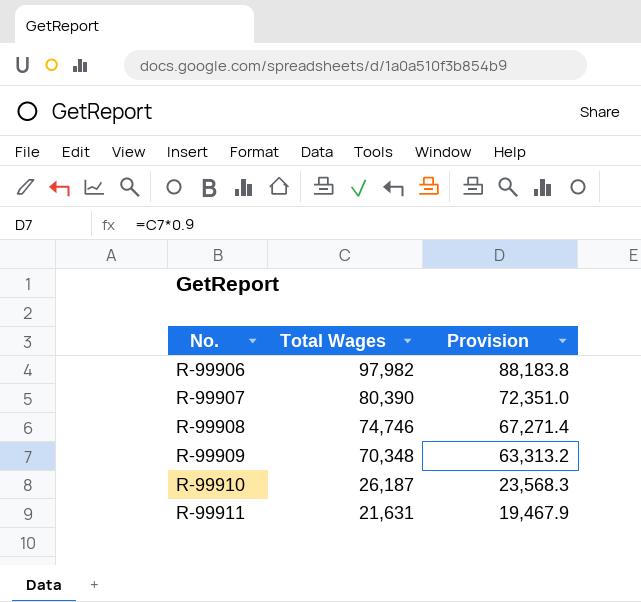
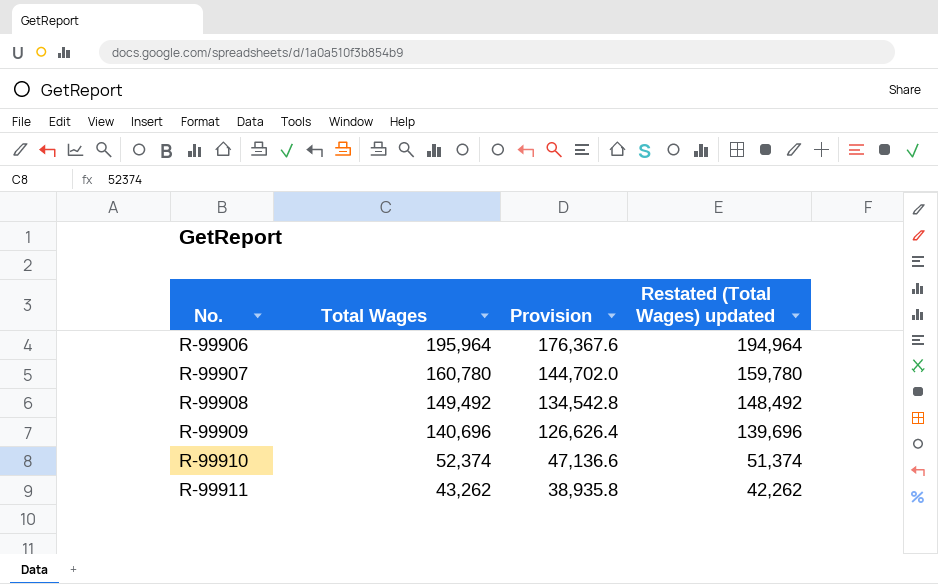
column Restated (Total Wages) updated | formula: none -> [Total Wages] - 1000
R-99906 | Total Wages: 97,982 -> 195,964
R-99906 | Provision: 88,183.8 -> 176,367.6
R-99907 | Total Wages: 80,390 -> 160,780
R-99907 | Provision: 72,351.0 -> 144,702.0
R-99908 | Total Wages: 74,746 -> 149,492
R-99908 | Provision: 67,271.4 -> 134,542.8
R-99909 | Total Wages: 70,348 -> 140,696
R-99909 | Provision: 63,313.2 -> 126,626.4
R-99910 | Total Wages: 26,187 -> 52,374
R-99910 | Provision: 23,568.3 -> 47,136.6
R-99911 | Total Wages: 21,631 -> 43,262
R-99911 | Provision: 19,467.9 -> 38,935.8

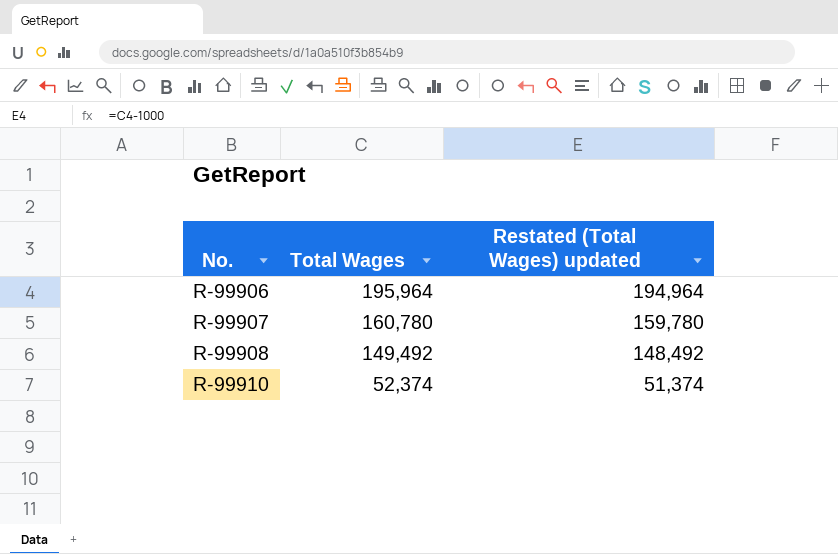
column Provision | formula: [Total Wages] * 0.9 -> none
row R-99909: 140,696 | 126,626.4 | 139,696 -> none
row R-99911: 43,262 | 38,935.8 | 42,262 -> none

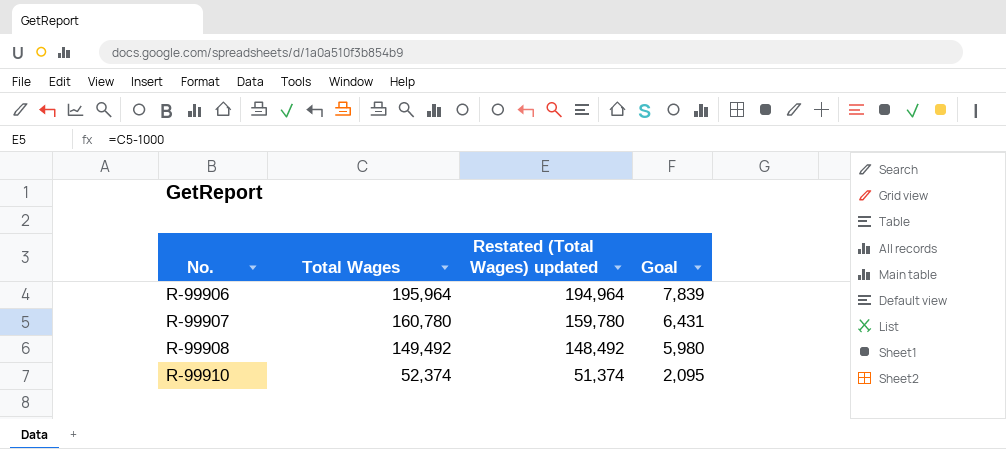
column Goal | formula: none -> [Total Wages] * 0.04

